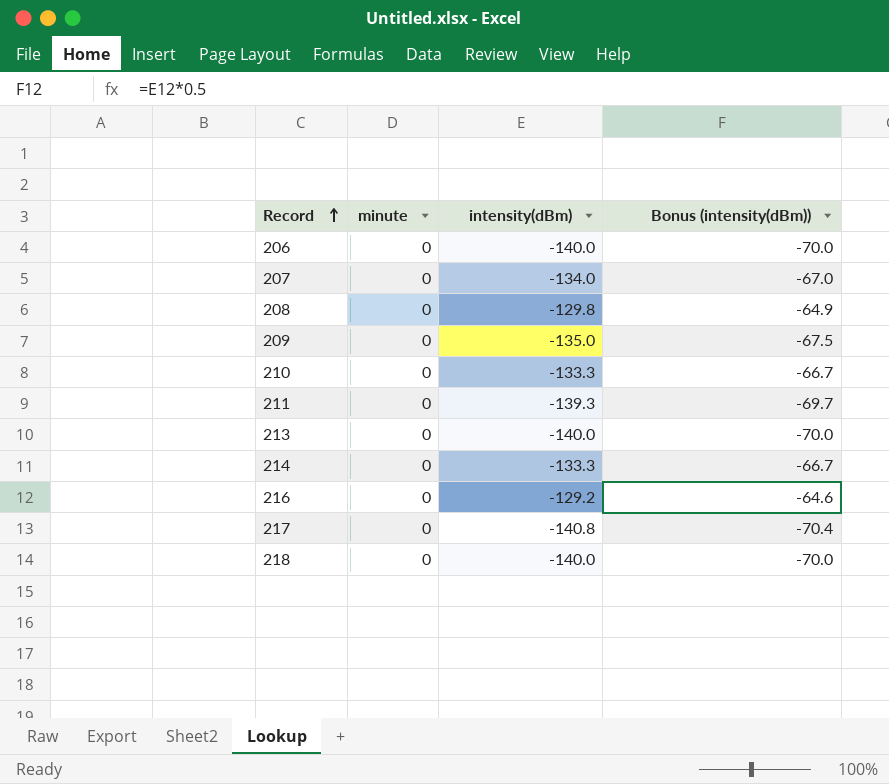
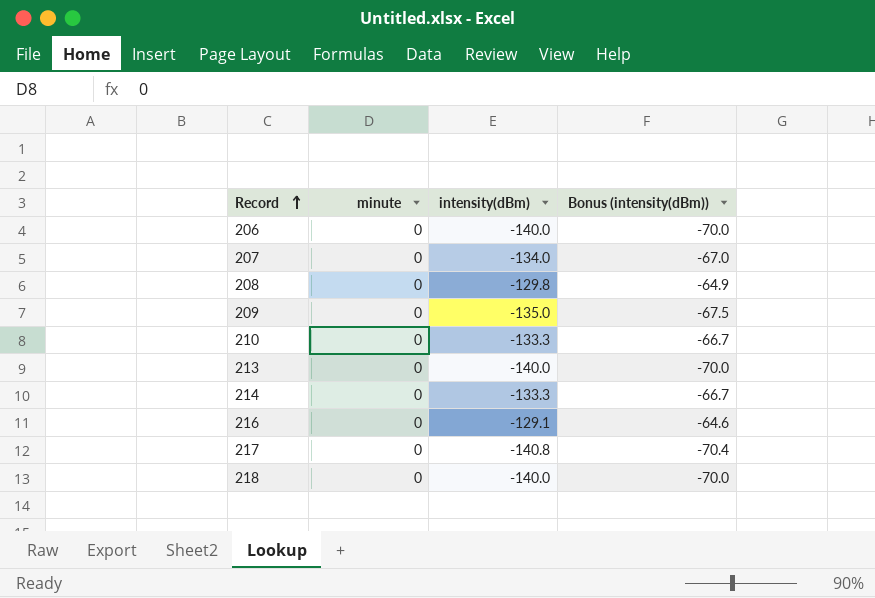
row 211: 0 | -139.3 | -69.7 -> none
216 | intensity(dBm): -129.2 -> -129.1

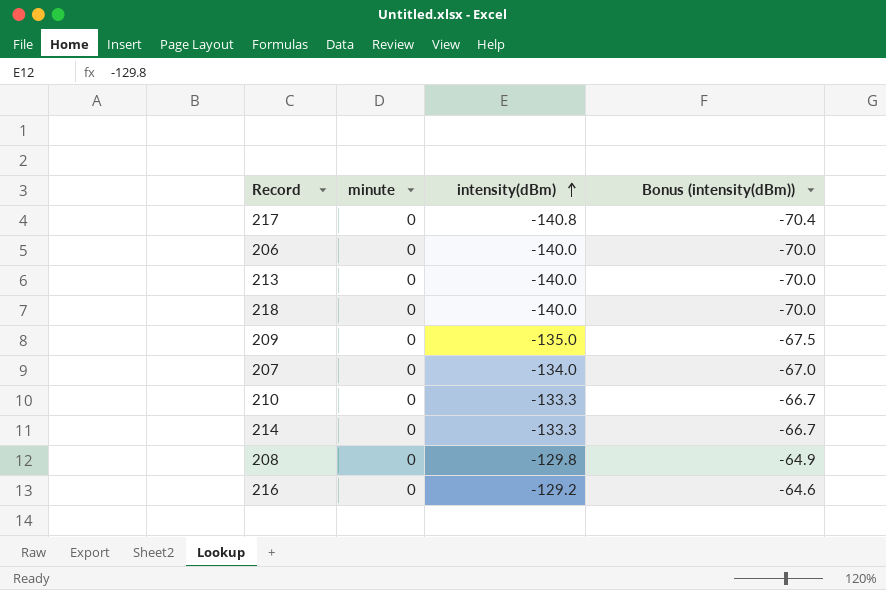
row order: Record ascending -> intensity(dBm) ascending
216 | intensity(dBm): -129.1 -> -129.2

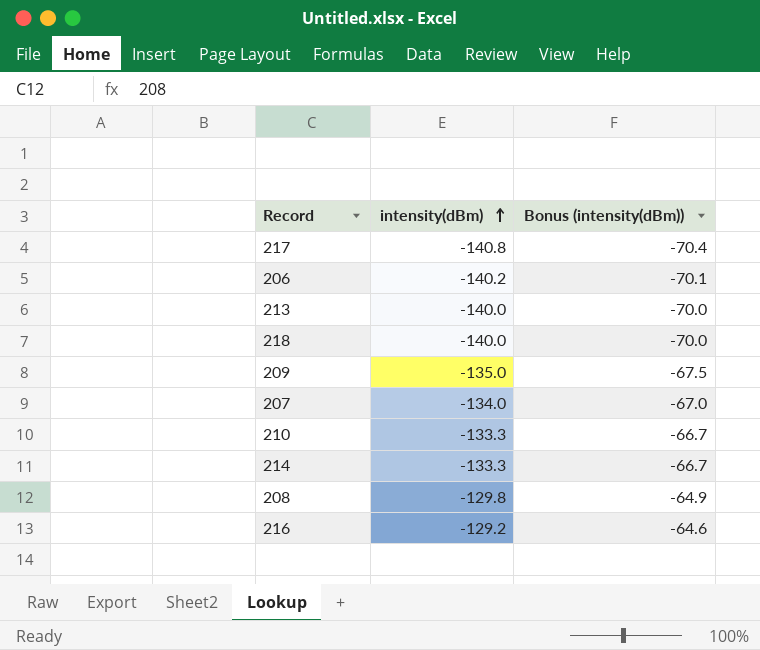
column minute | position: 2 -> none
206 | intensity(dBm): -140.0 -> -140.2
206 | Bonus (intensity(dBm)): -70.0 -> -70.1

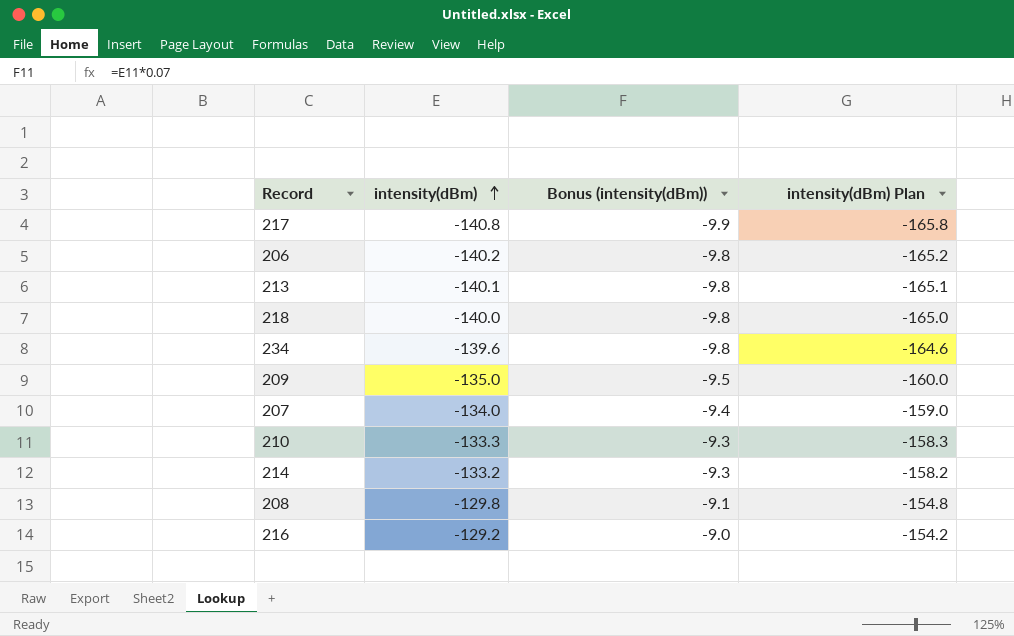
column Bonus (intensity(dBm)) | formula: [intensity(dBm)] * 0.5 -> [intensity(dBm)] * 0.07
column intensity(dBm) Plan | formula: none -> [intensity(dBm)] - 25
213 | intensity(dBm): -140.0 -> -140.1
row 234: none -> -139.6 | -9.8 | -164.6
214 | intensity(dBm): -133.3 -> -133.2

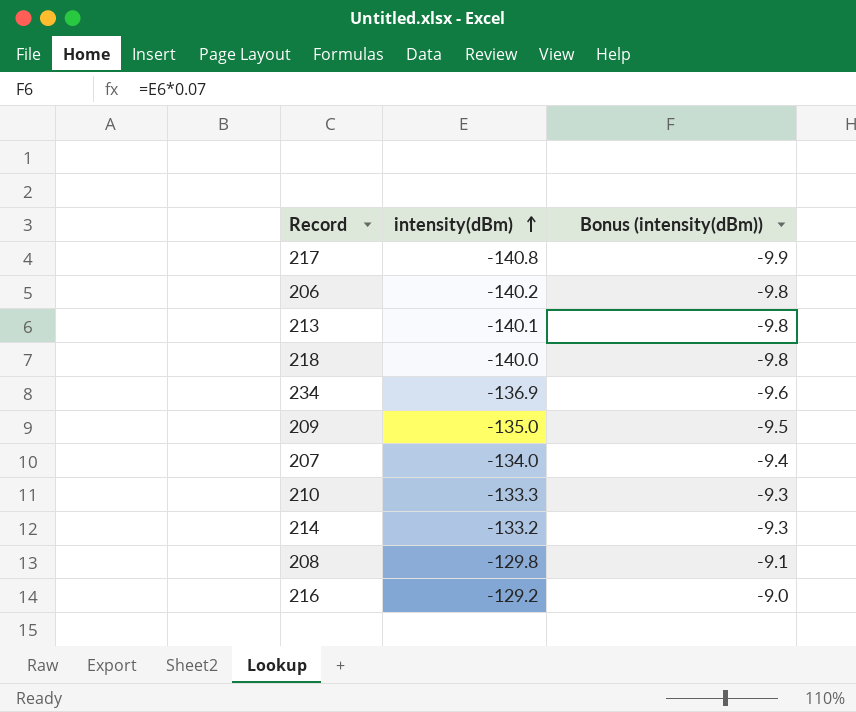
column intensity(dBm) Plan | formula: [intensity(dBm)] - 25 -> none
234 | intensity(dBm): -139.6 -> -136.9
234 | Bonus (intensity(dBm)): -9.8 -> -9.6

